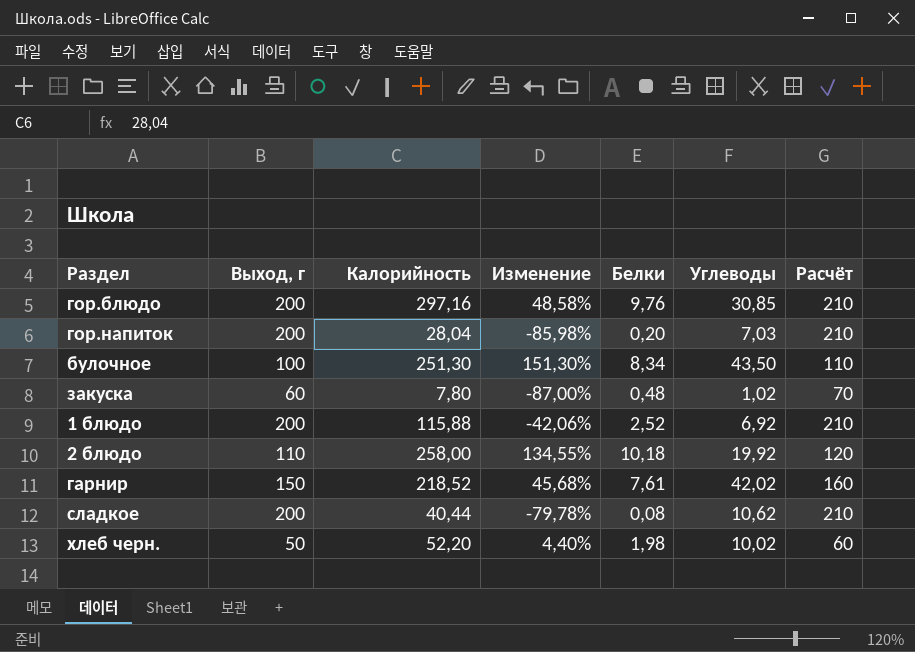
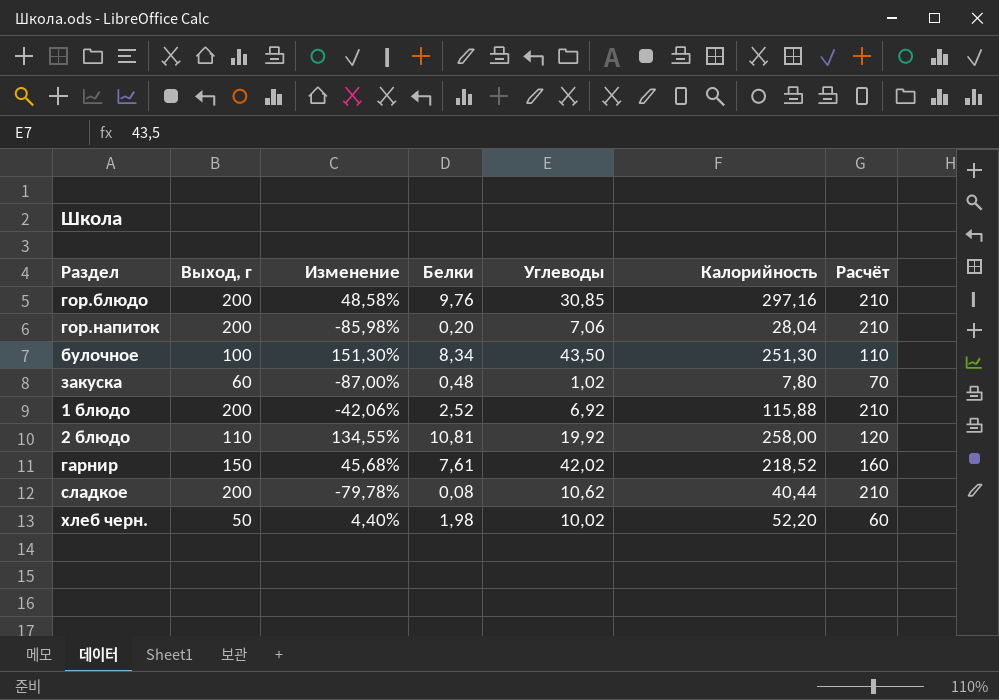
column Калорийность | position: 3 -> 6
гор.напиток | Углеводы: 7,03 -> 7,06
2 блюдо | Белки: 10,18 -> 10,81

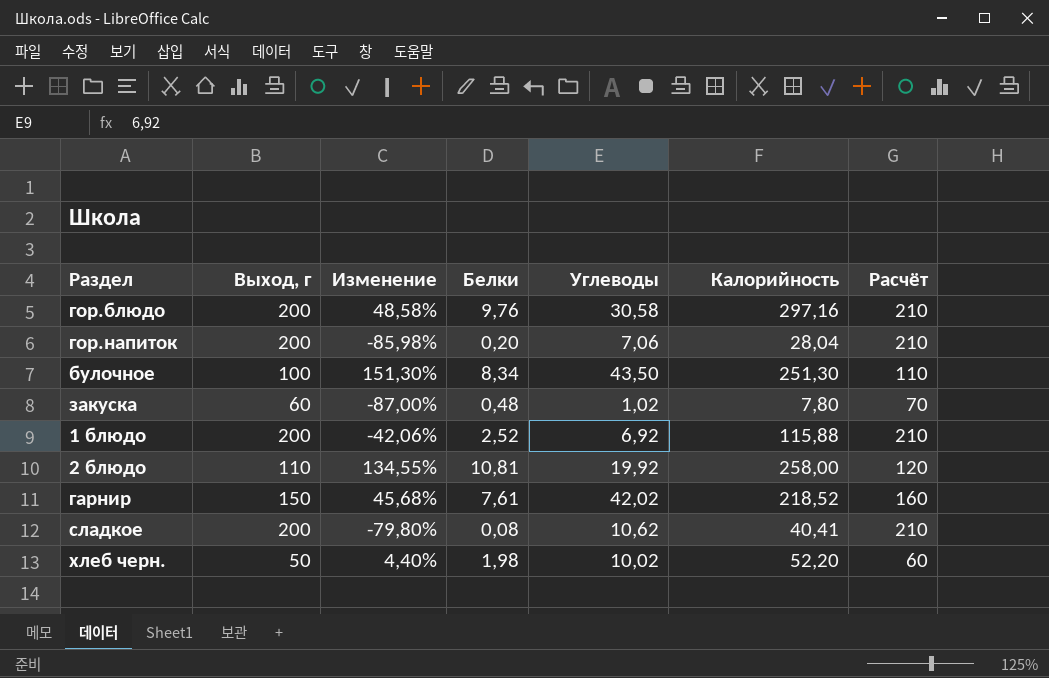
гор.блюдо | Углеводы: 30,85 -> 30,58
сладкое | Изменение: -79,78% -> -79,80%
сладкое | Калорийность: 40,44 -> 40,41

